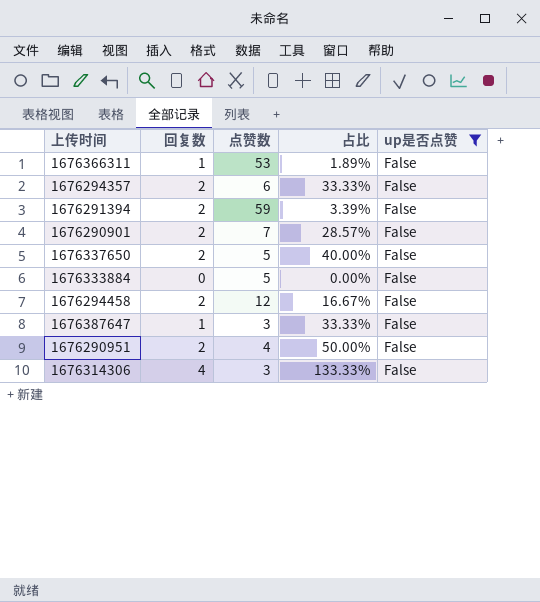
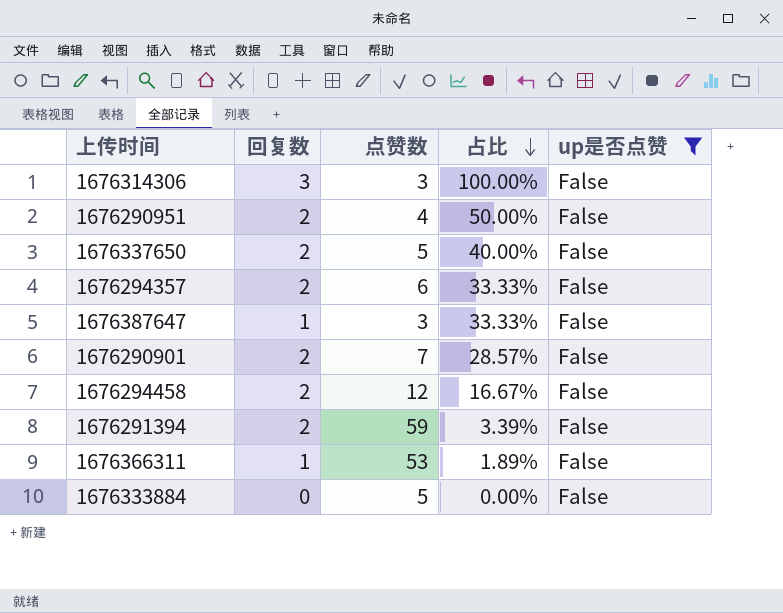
row order: none -> 占比 descending
1676314306 | 回复数: 4 -> 3
1676314306 | 占比: 133.33% -> 100.00%

